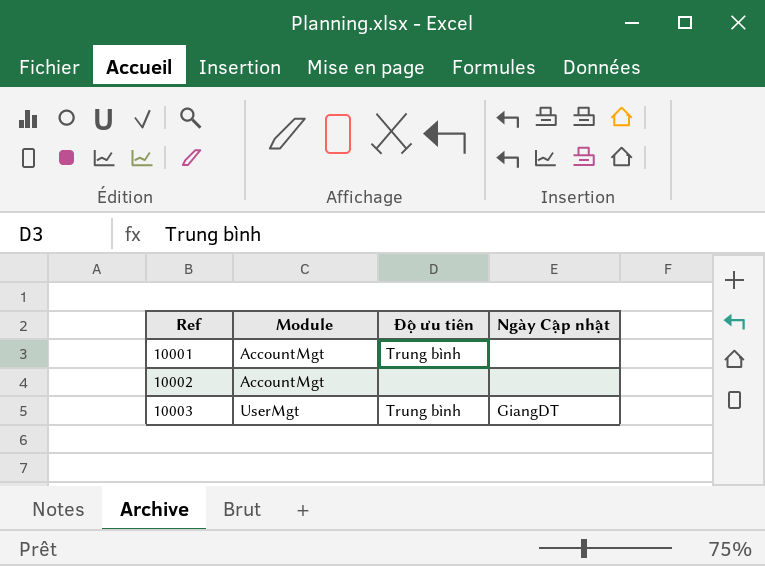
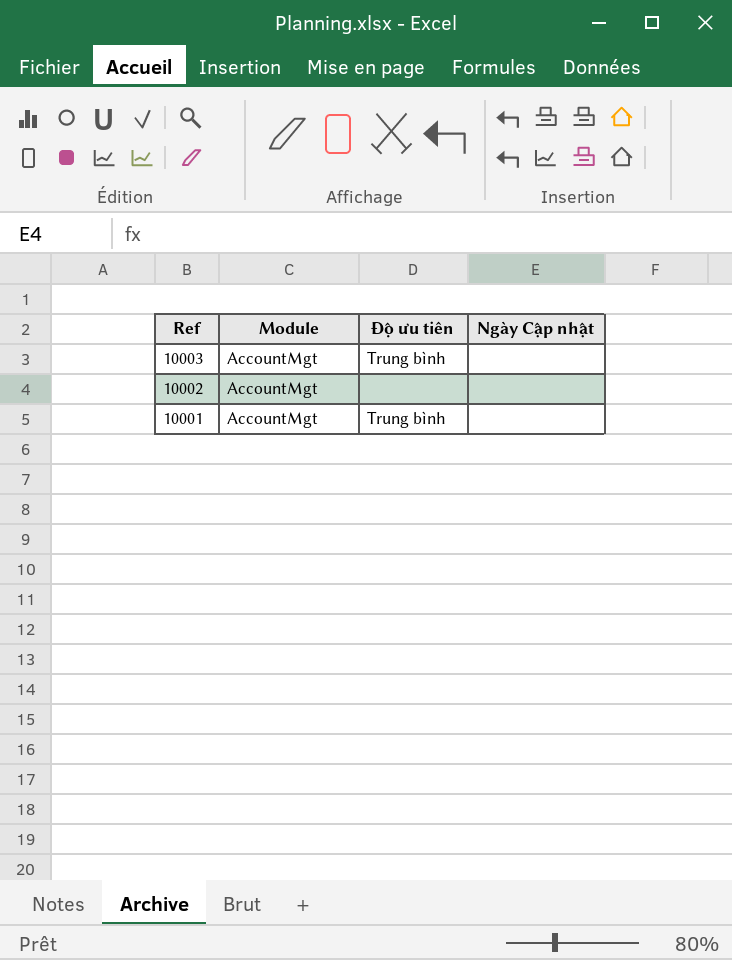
row order: Ref ascending -> Ref descending
10003 | Module: UserMgt -> AccountMgt
10003 | Ngày Cập nhật: GiangDT -> none

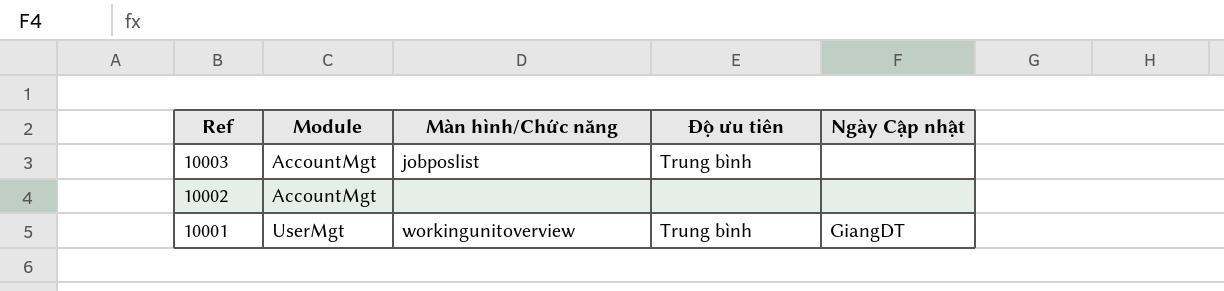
column Màn hình/Chức năng | position: none -> 3
10001 | Module: AccountMgt -> UserMgt
10001 | Ngày Cập nhật: none -> GiangDT

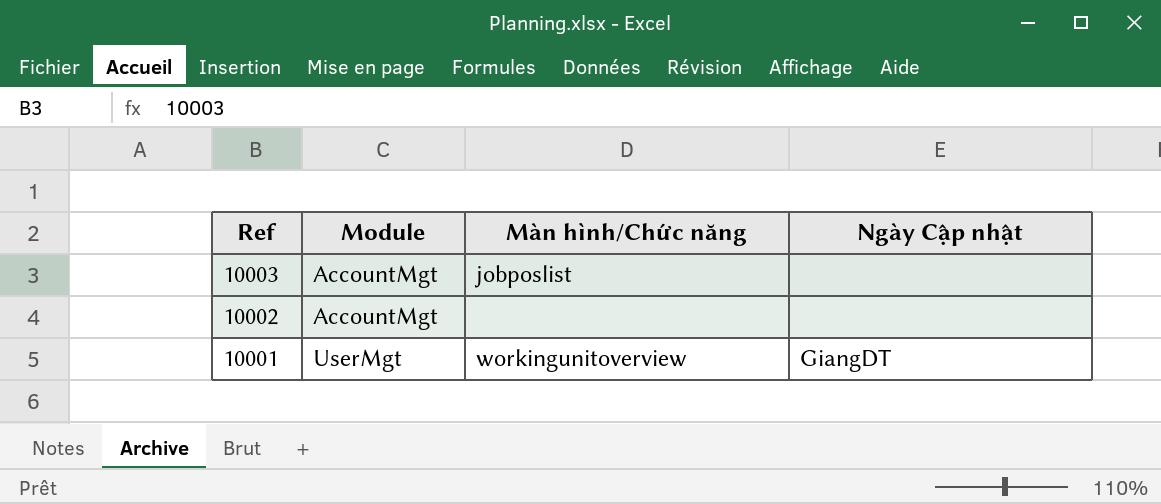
column Độ ưu tiên | position: 4 -> none

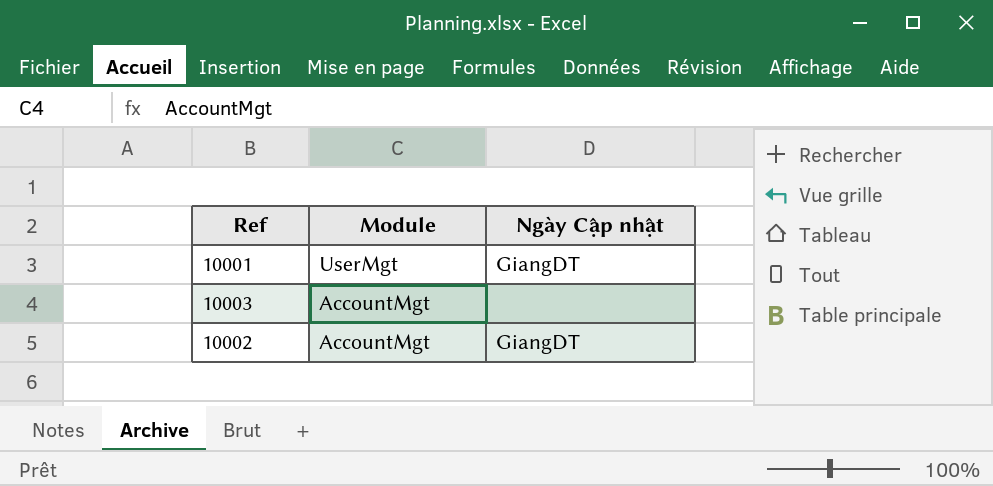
row order: Ref descending -> Module descending
column Màn hình/Chức năng | position: 3 -> none
10002 | Ngày Cập nhật: none -> GiangDT

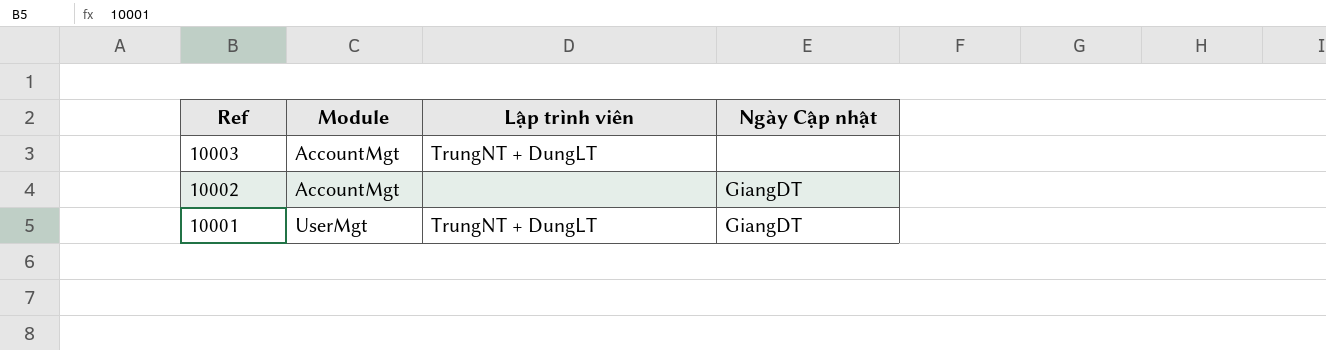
row order: Module descending -> Ref descending
column Lập trình viên | position: none -> 3

